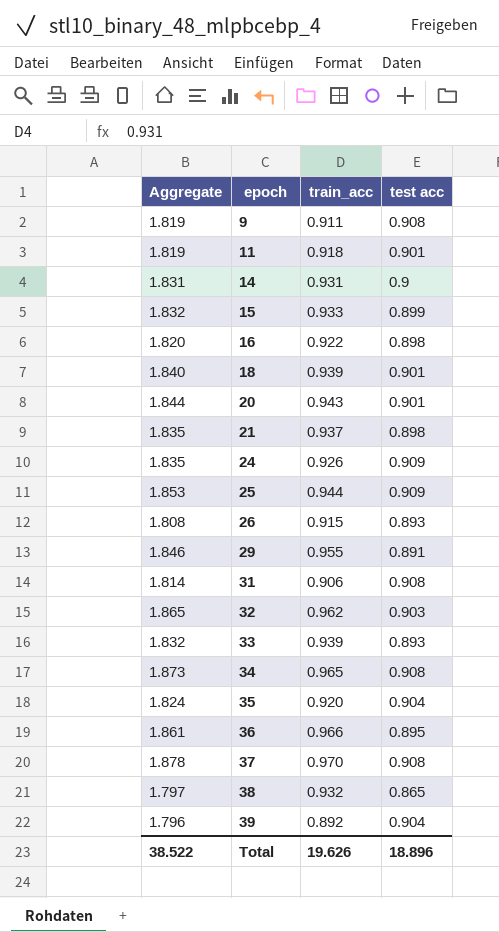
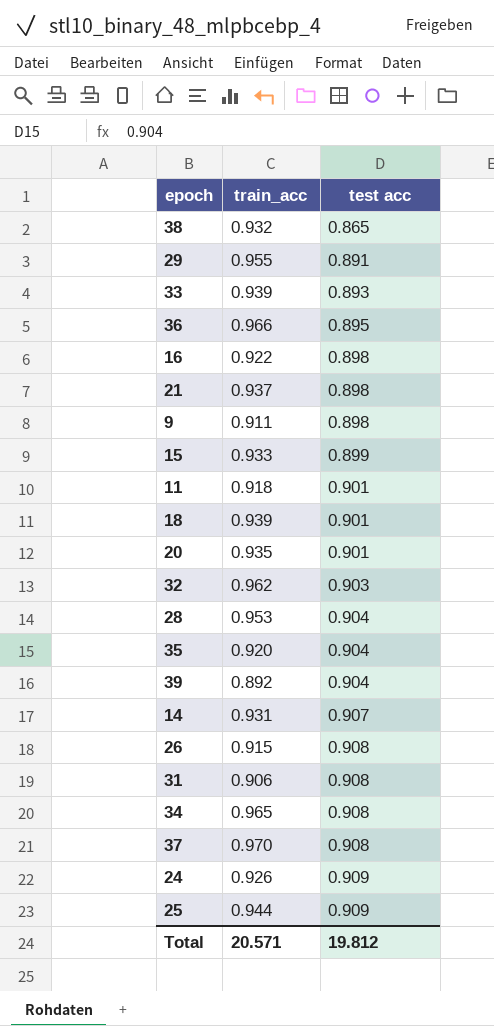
row order: epoch ascending -> test acc ascending
column Aggregate | formula: [train_acc] + [test acc] -> none
9 | test acc: 0.908 -> 0.898
20 | train_acc: 0.943 -> 0.935
row 28: none -> 0.953 | 0.904
14 | test acc: 0.9 -> 0.907
26 | test acc: 0.893 -> 0.908
Total | train_acc: 19.626 -> 20.571
Total | test acc: 18.896 -> 19.812

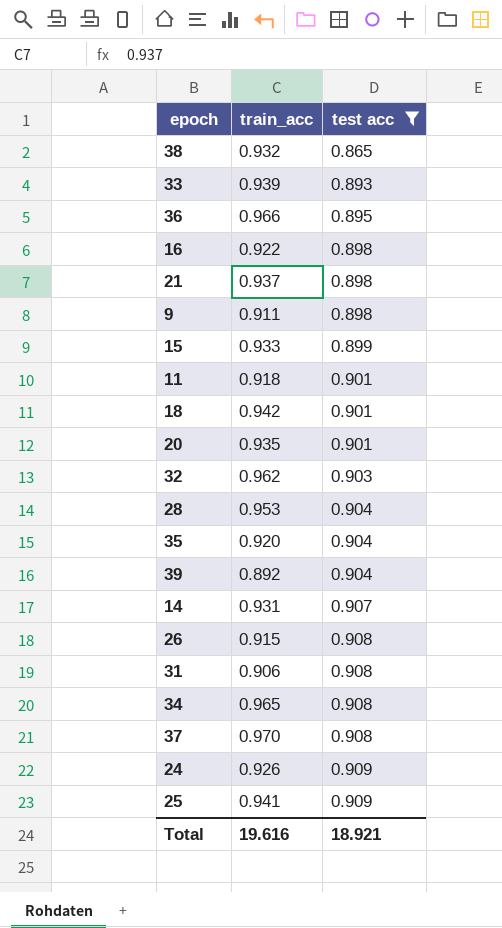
filter: none -> test acc != 0.891
18 | train_acc: 0.939 -> 0.942
25 | train_acc: 0.944 -> 0.941
Total | train_acc: 20.571 -> 19.616
Total | test acc: 19.812 -> 18.921

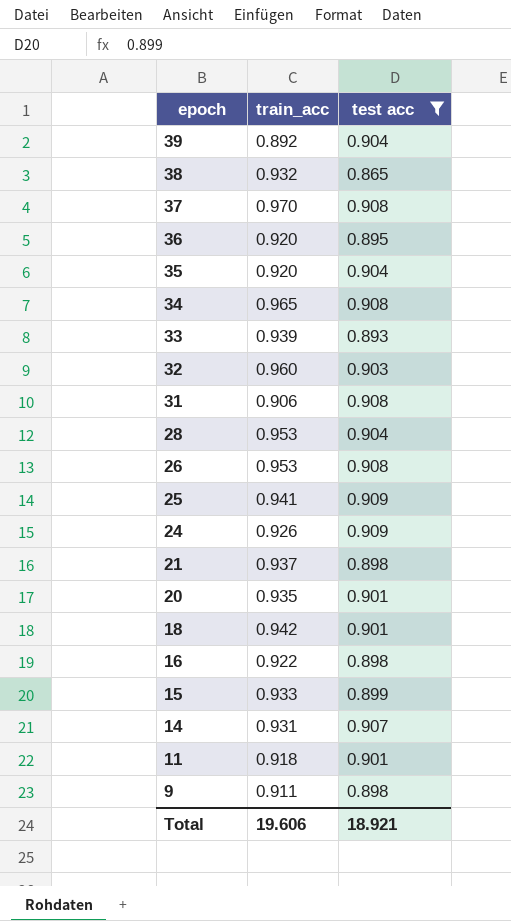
row order: test acc ascending -> epoch descending
36 | train_acc: 0.966 -> 0.920
32 | train_acc: 0.962 -> 0.960
26 | train_acc: 0.915 -> 0.953
Total | train_acc: 19.616 -> 19.606

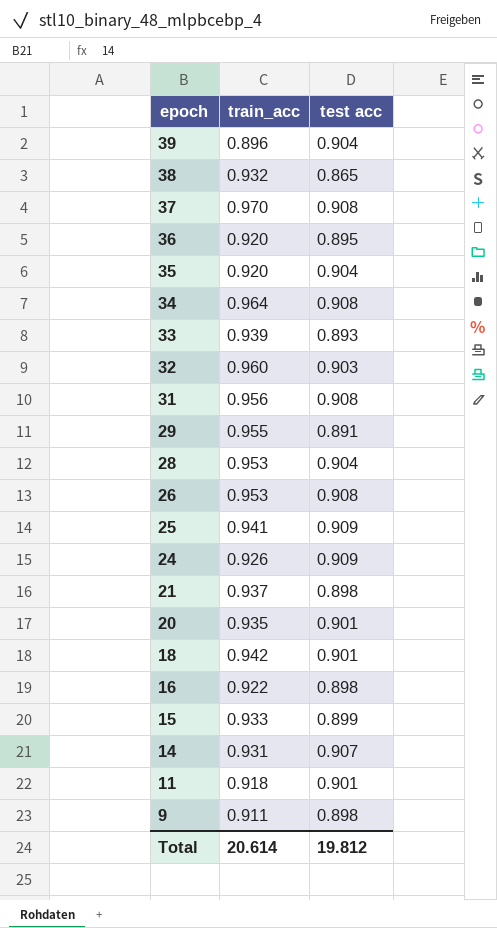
filter: test acc != 0.891 -> none
39 | train_acc: 0.892 -> 0.896
34 | train_acc: 0.965 -> 0.964
31 | train_acc: 0.906 -> 0.956
Total | train_acc: 19.606 -> 20.614
Total | test acc: 18.921 -> 19.812

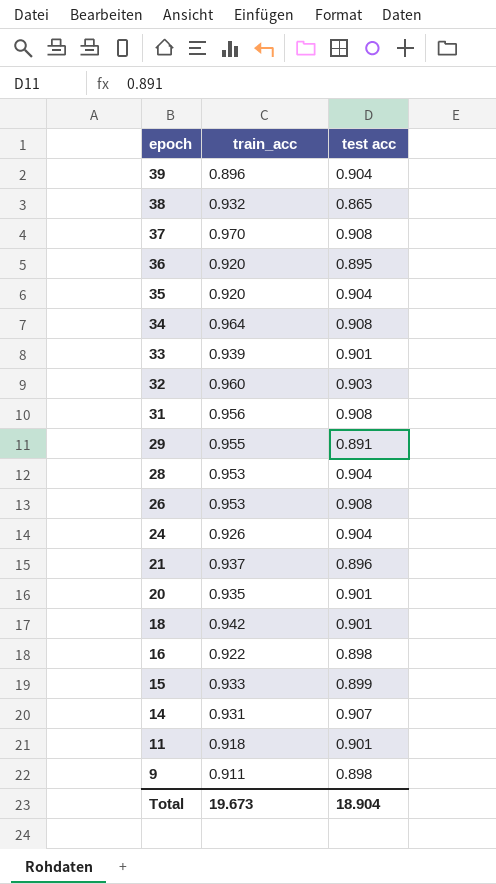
row 25: 0.941 | 0.909 -> none
33 | test acc: 0.893 -> 0.901
24 | test acc: 0.909 -> 0.904
21 | test acc: 0.898 -> 0.896
Total | train_acc: 20.614 -> 19.673
Total | test acc: 19.812 -> 18.904

